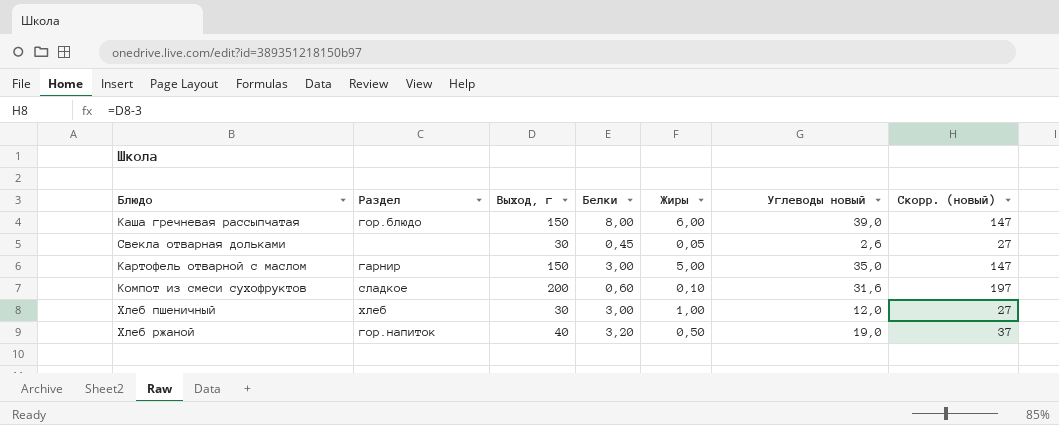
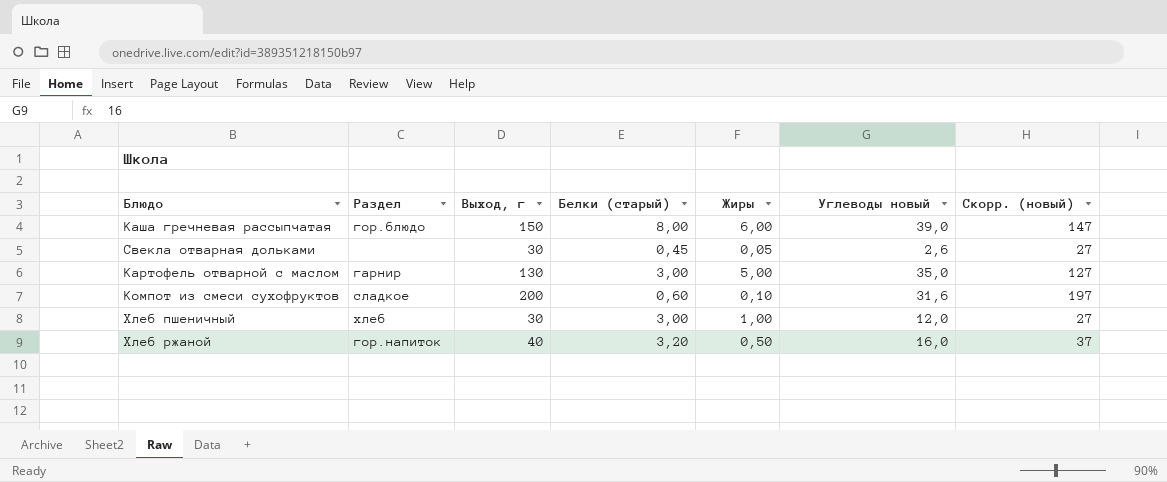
column name: Белки -> Белки (старый)
Картофель отварной с маслом | Выход, г: 150 -> 130
Картофель отварной с маслом | Скорр. (новый): 147 -> 127
Хлеб ржаной | Углеводы новый: 19,0 -> 16,0

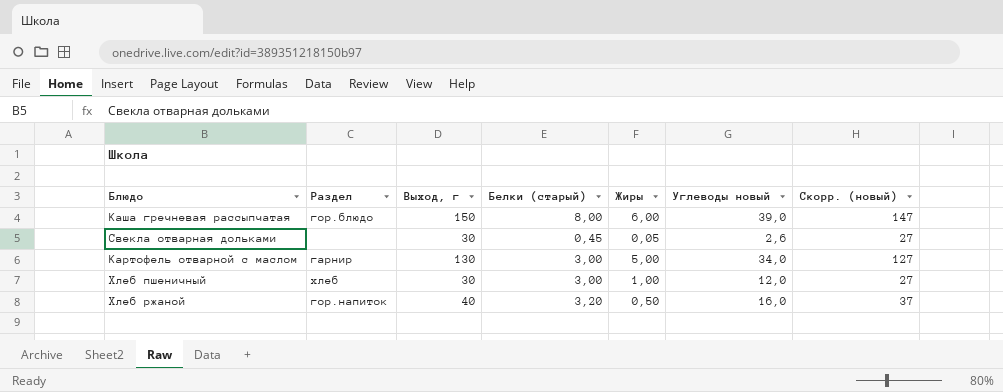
row Компот из смеси сухофруктов: сладкое | 200 | 0,60 | 0,10 | 31,6 | 197 -> none
Картофель отварной с маслом | Углеводы новый: 35,0 -> 34,0

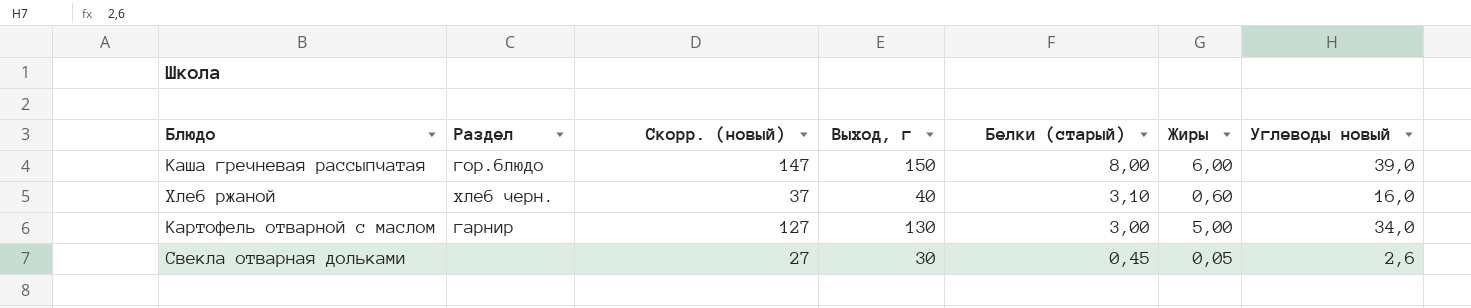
row order: none -> Белки (старый) descending
column Скорр. (новый) | position: 7 -> 3
row Хлеб пшеничный: хлеб | 30 | 3,00 | 1,00 | 12,0 | 27 -> none
Хлеб ржаной | Раздел: гор.напиток -> хлеб черн.
Хлеб ржаной | Белки (старый): 3,20 -> 3,10
Хлеб ржаной | Жиры: 0,50 -> 0,60

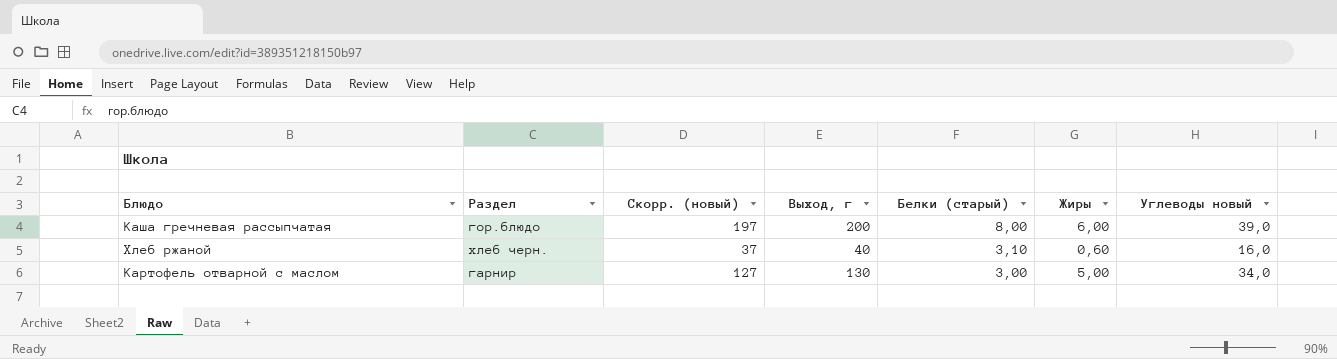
row Свекла отварная дольками: none | 27 | 30 | 0,45 | 0,05 | 2,6 -> none
Каша гречневая рассыпчатая | Скорр. (новый): 147 -> 197
Каша гречневая рассыпчатая | Выход, г: 150 -> 200

